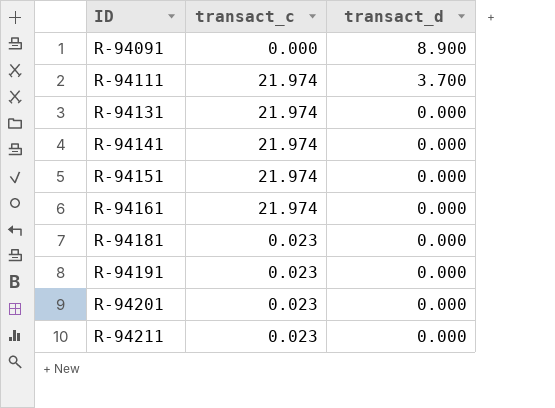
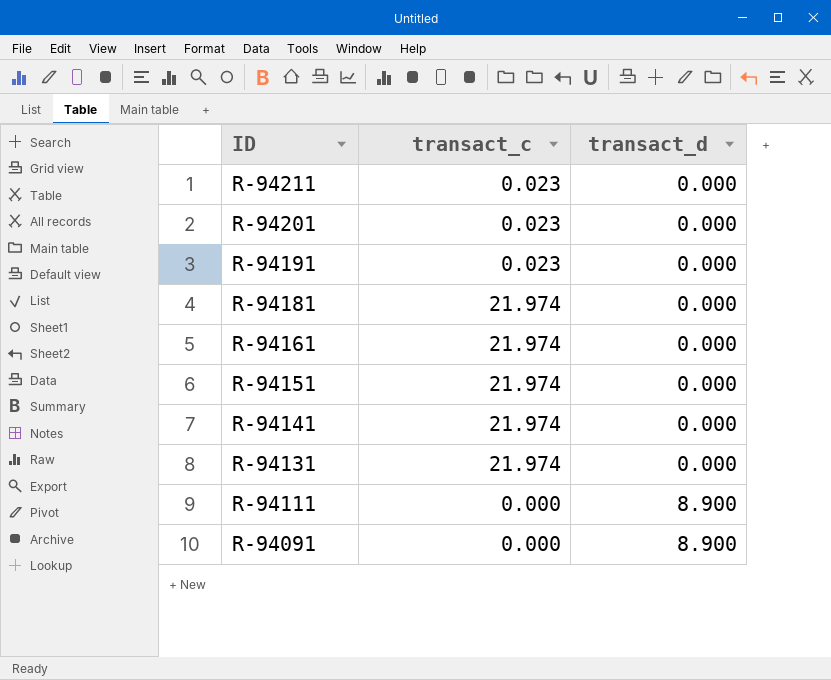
row order: ID ascending -> ID descending
R-94181 | transact_c: 0.023 -> 21.974
R-94111 | transact_c: 21.974 -> 0.000
R-94111 | transact_d: 3.700 -> 8.900

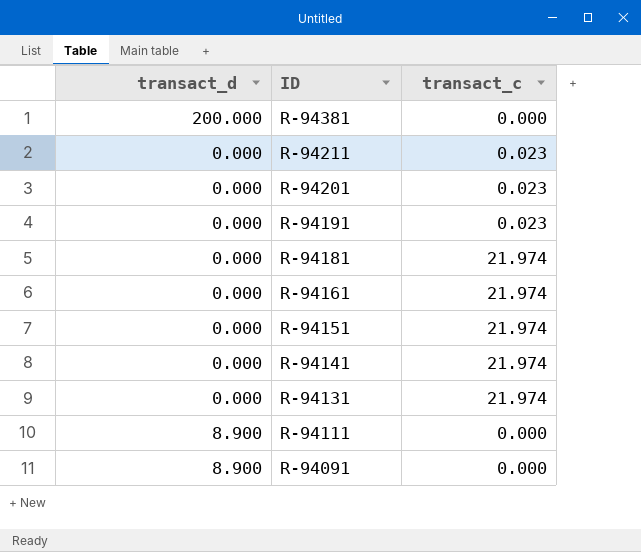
column transact_d | position: 3 -> 1
row R-94381: none -> 200.000 | 0.000

